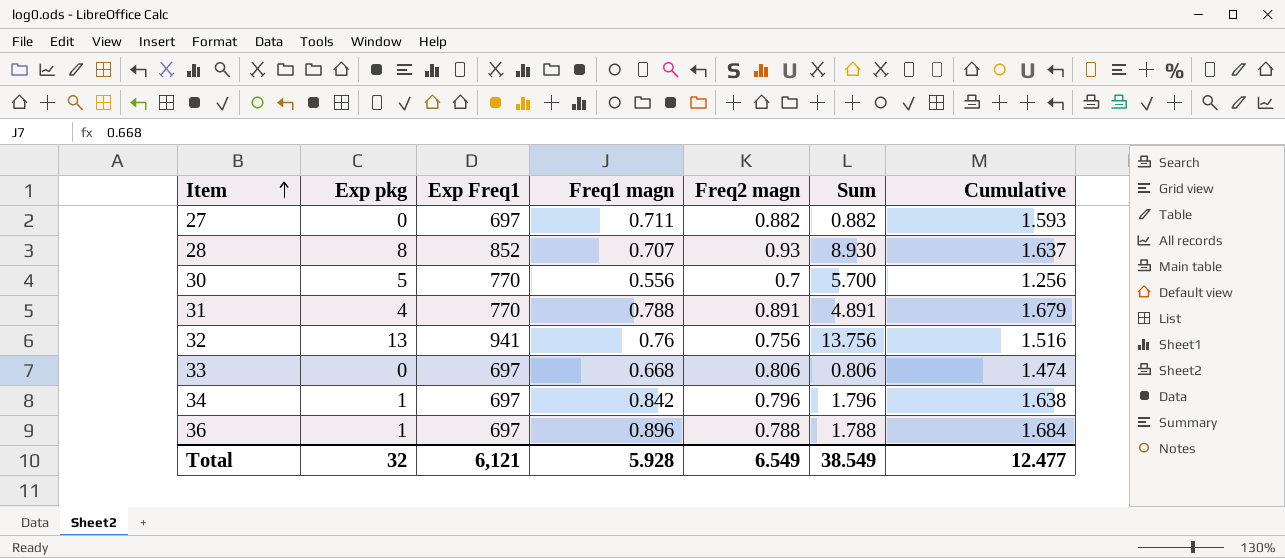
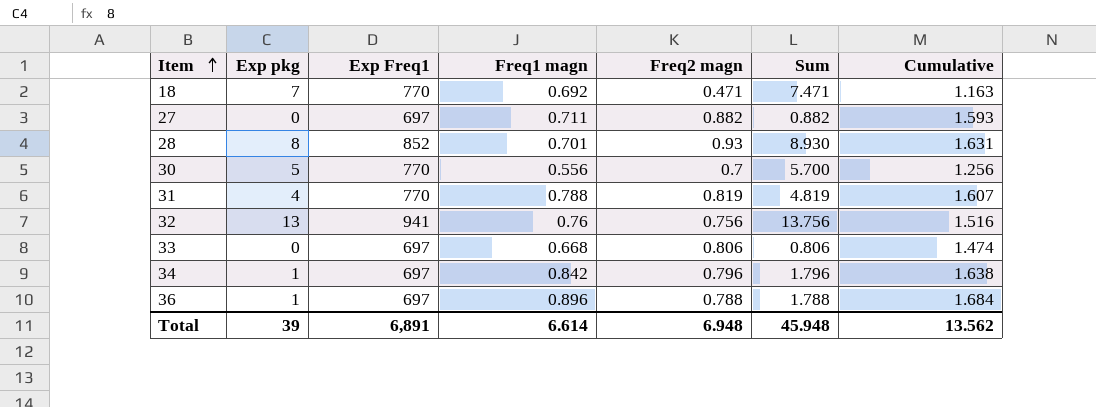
row 18: none -> 7 | 770 | 0.692 | 0.471 | 7.471 | 1.163
28 | Freq1 magn: 0.707 -> 0.701
28 | Cumulative: 1.637 -> 1.631
31 | Freq2 magn: 0.891 -> 0.819
31 | Sum: 4.891 -> 4.819
31 | Cumulative: 1.679 -> 1.607
Total | Exp pkg: 32 -> 39
Total | Exp Freq1: 6,121 -> 6,891
Total | Freq1 magn: 5.928 -> 6.614
Total | Freq2 magn: 6.549 -> 6.948
Total | Sum: 38.549 -> 45.948
Total | Cumulative: 12.477 -> 13.562

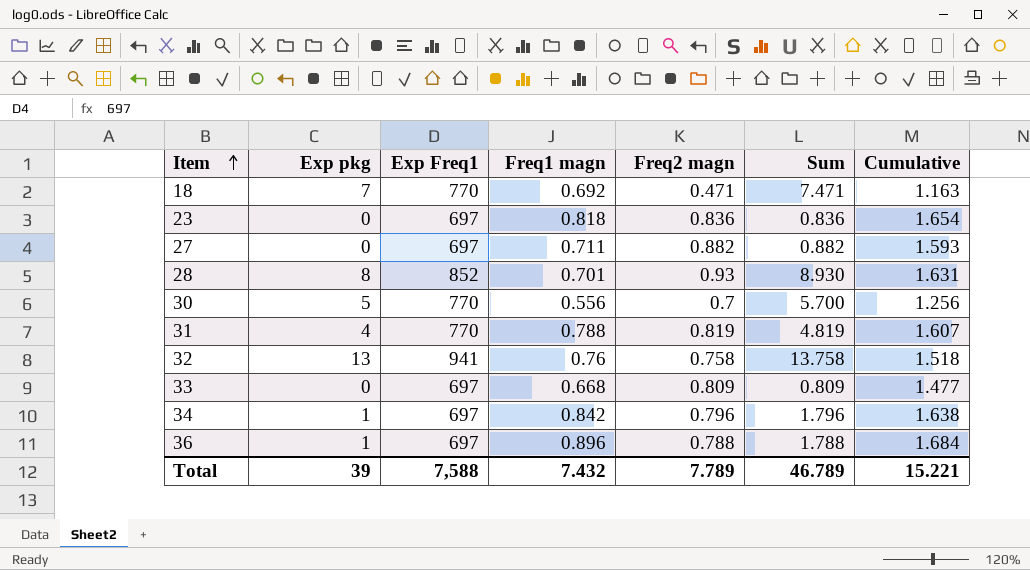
row 23: none -> 0 | 697 | 0.818 | 0.836 | 0.836 | 1.654
32 | Freq2 magn: 0.756 -> 0.758
32 | Sum: 13.756 -> 13.758
32 | Cumulative: 1.516 -> 1.518
33 | Freq2 magn: 0.806 -> 0.809
33 | Sum: 0.806 -> 0.809
33 | Cumulative: 1.474 -> 1.477
Total | Exp Freq1: 6,891 -> 7,588
Total | Freq1 magn: 6.614 -> 7.432
Total | Freq2 magn: 6.948 -> 7.789
Total | Sum: 45.948 -> 46.789
Total | Cumulative: 13.562 -> 15.221

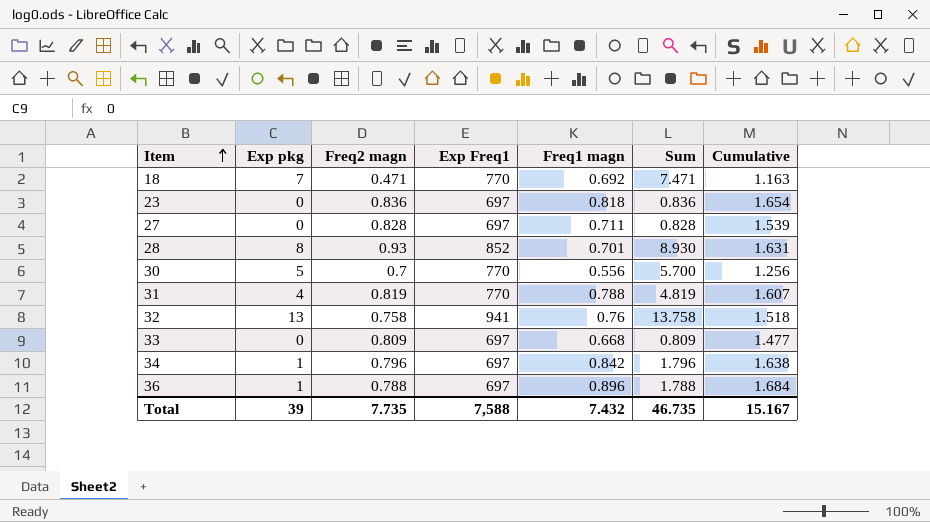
column Freq2 magn | position: 5 -> 3
27 | Freq2 magn: 0.882 -> 0.828
27 | Sum: 0.882 -> 0.828
27 | Cumulative: 1.593 -> 1.539
Total | Freq2 magn: 7.789 -> 7.735
Total | Sum: 46.789 -> 46.735
Total | Cumulative: 15.221 -> 15.167

